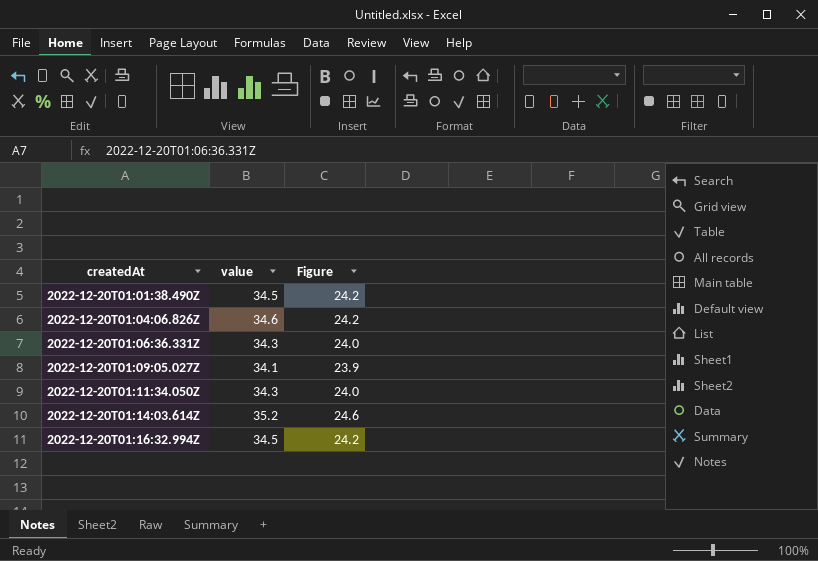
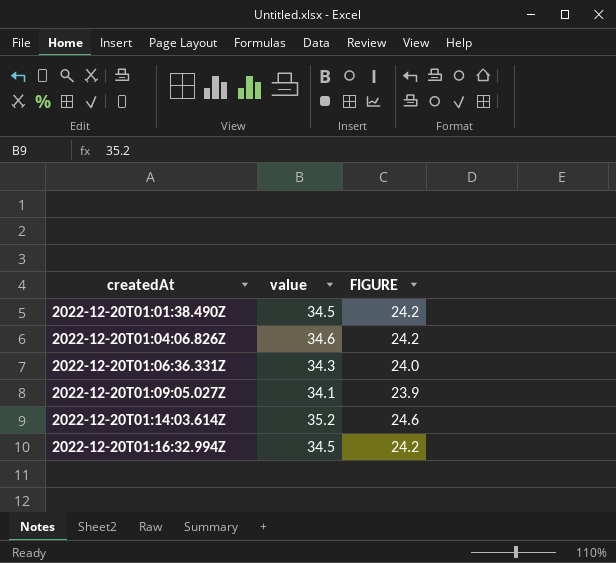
column name: Figure -> FIGURE
row 2022-12-20T01:11:34.050Z: 34.3 | 24.0 -> none

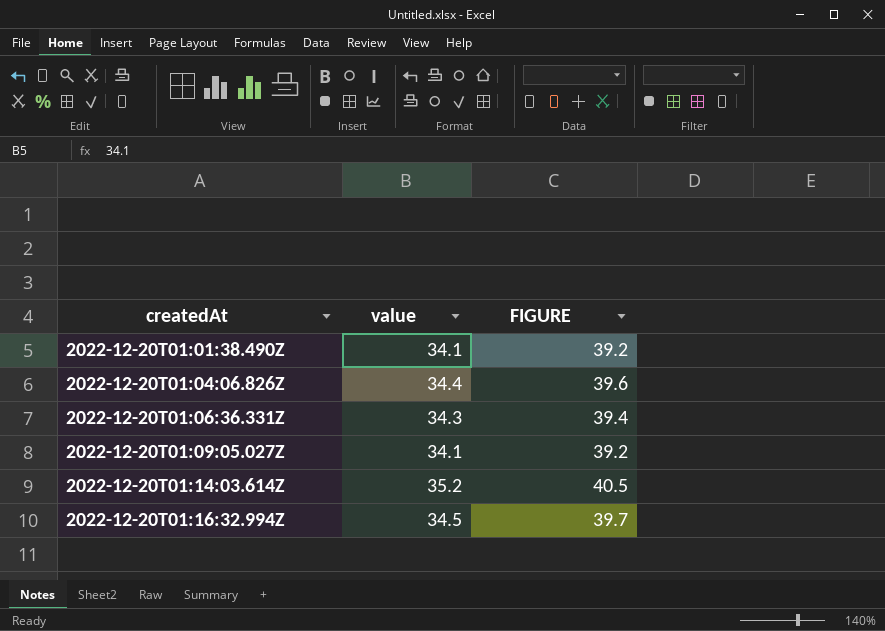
column FIGURE | formula: [value] * 0.7 -> [value] * 1.15
2022-12-20T01:01:38.490Z | value: 34.5 -> 34.1
2022-12-20T01:04:06.826Z | value: 34.6 -> 34.4

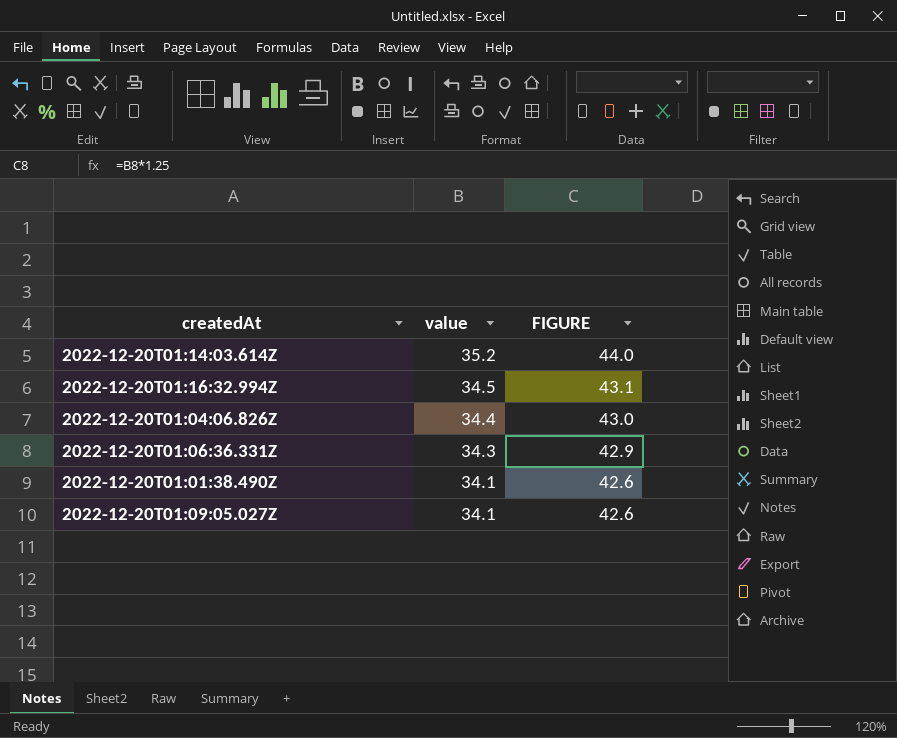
row order: createdAt ascending -> value descending
column FIGURE | formula: [value] * 1.15 -> [value] * 1.25

